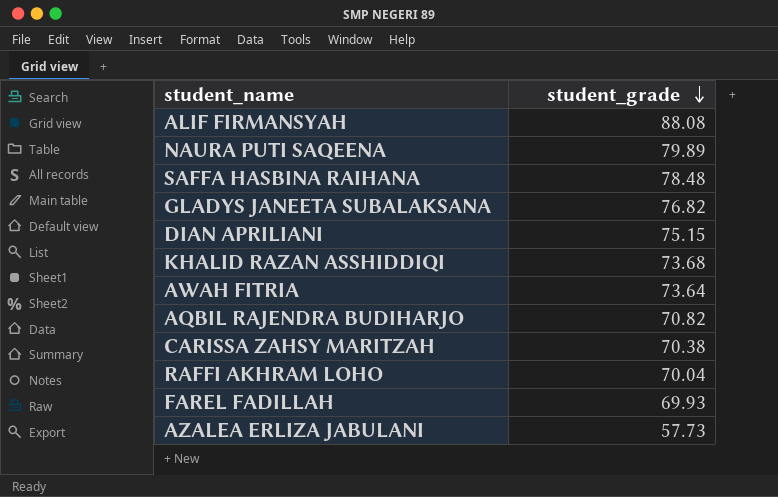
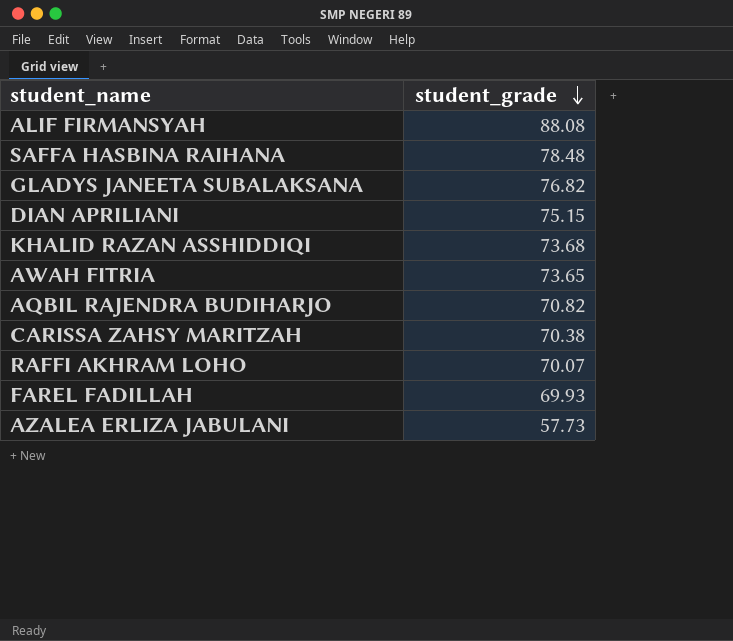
row NAURA PUTI SAQEENA: 79.89 -> none
AWAH FITRIA | student_grade: 73.64 -> 73.65
RAFFI AKHRAM LOHO | student_grade: 70.04 -> 70.07

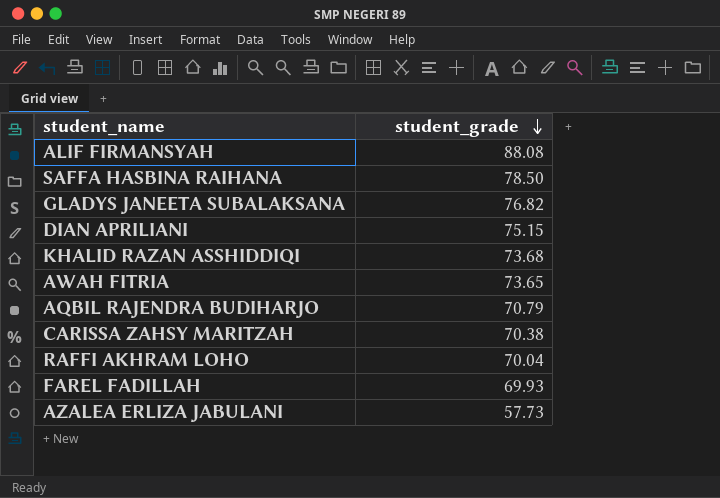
SAFFA HASBINA RAIHANA | student_grade: 78.48 -> 78.50
AQBIL RAJENDRA BUDIHARJO | student_grade: 70.82 -> 70.79
RAFFI AKHRAM LOHO | student_grade: 70.07 -> 70.04

